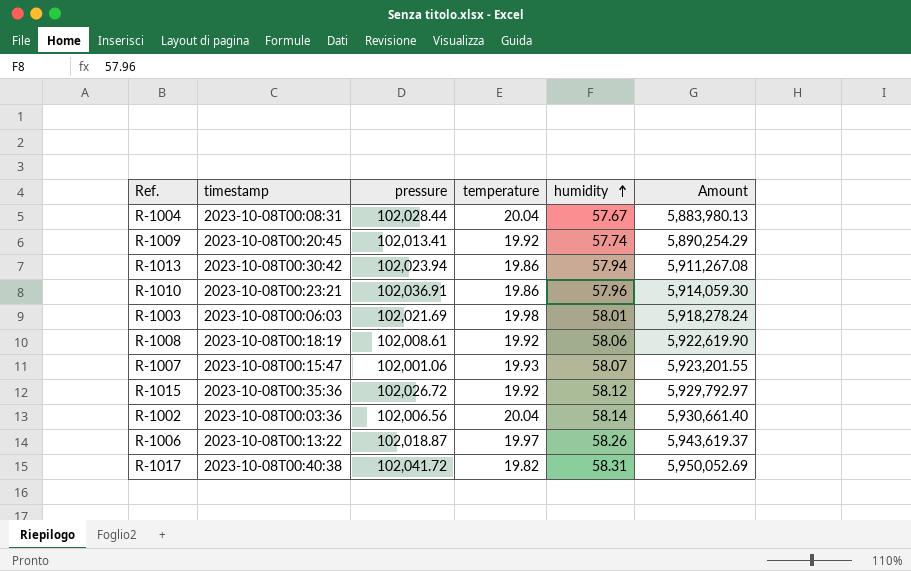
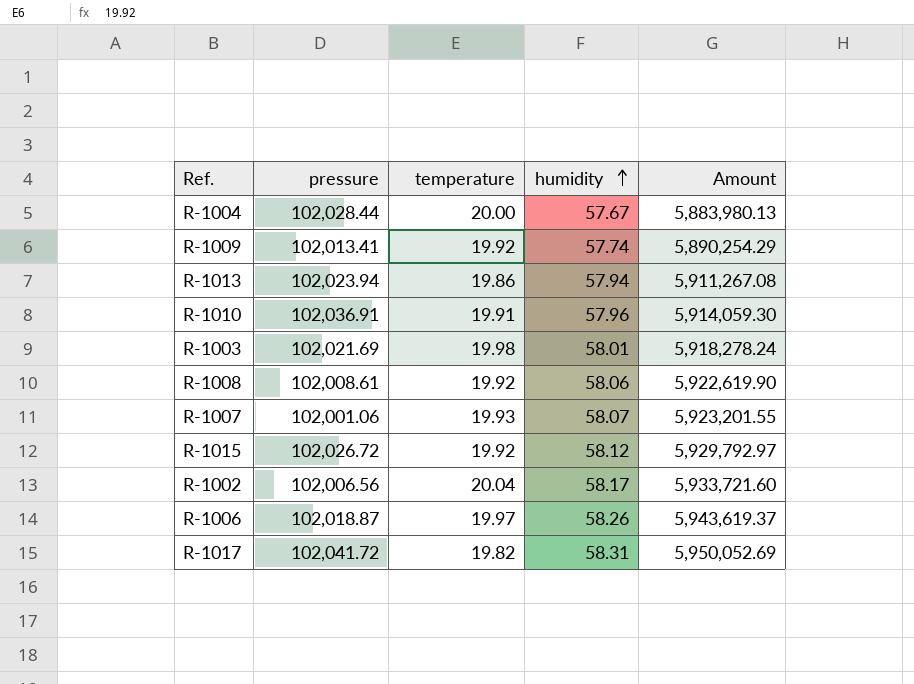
column timestamp | position: 2 -> none
R-1004 | temperature: 20.04 -> 20.00
R-1010 | temperature: 19.86 -> 19.91
R-1002 | humidity: 58.14 -> 58.17
R-1002 | Amount: 5,930,661.40 -> 5,933,721.60

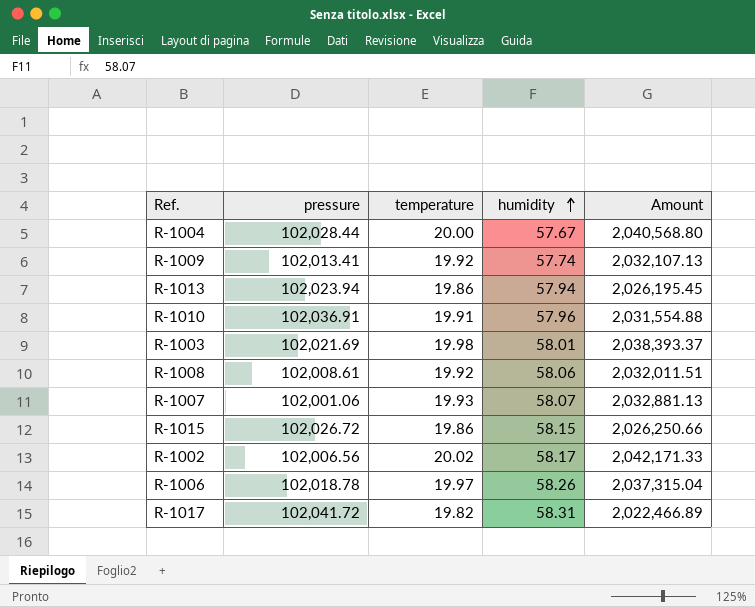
column Amount | formula: [pressure] * [humidity] -> [pressure] * [temperature]
R-1015 | temperature: 19.92 -> 19.86
R-1015 | humidity: 58.12 -> 58.15
R-1002 | temperature: 20.04 -> 20.02
R-1006 | pressure: 102,018.87 -> 102,018.78

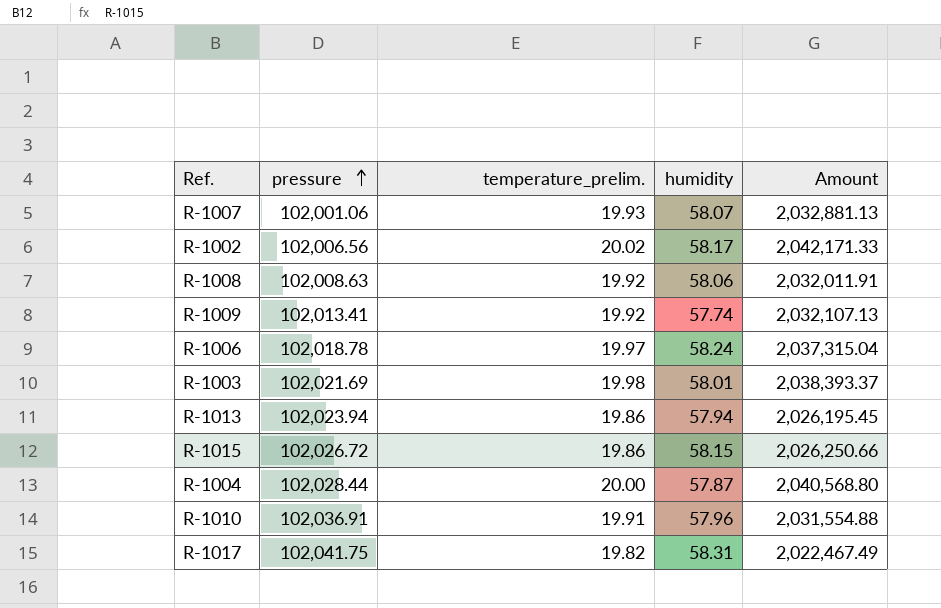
row order: humidity ascending -> pressure ascending
column name: temperature -> temperature_prelim.
R-1008 | pressure: 102,008.61 -> 102,008.63
R-1008 | Amount: 2,032,011.51 -> 2,032,011.91
R-1006 | humidity: 58.26 -> 58.24
R-1004 | humidity: 57.67 -> 57.87
R-1017 | pressure: 102,041.72 -> 102,041.75
R-1017 | Amount: 2,022,466.89 -> 2,022,467.49

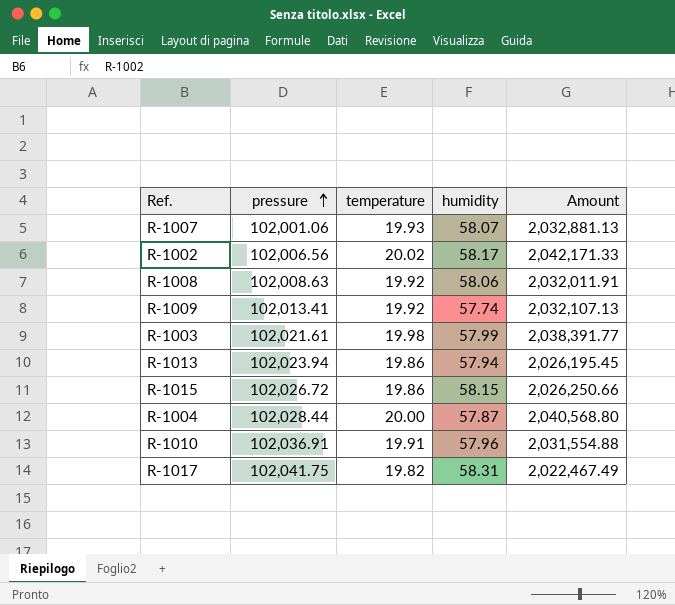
column name: temperature_prelim. -> temperature
row R-1006: 102,018.78 | 19.97 | 58.24 | 2,037,315.04 -> none
R-1003 | pressure: 102,021.69 -> 102,021.61
R-1003 | humidity: 58.01 -> 57.99
R-1003 | Amount: 2,038,393.37 -> 2,038,391.77

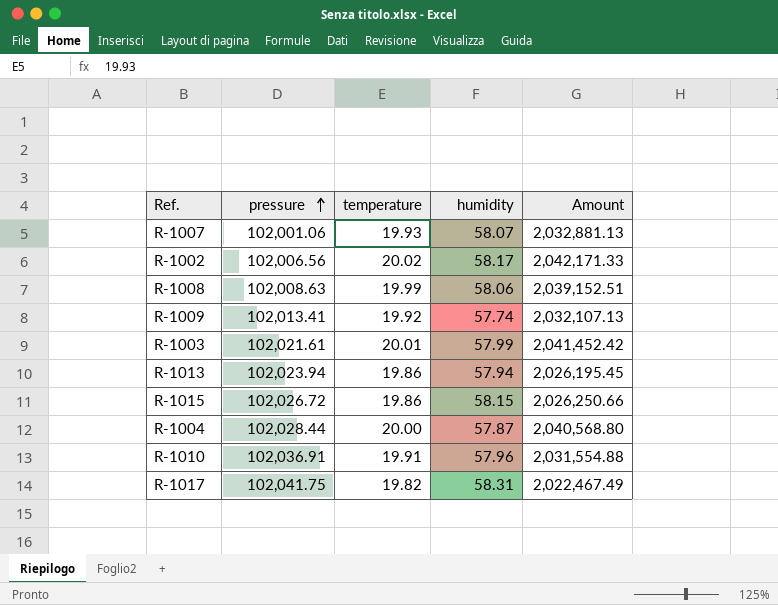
R-1008 | temperature: 19.92 -> 19.99
R-1008 | Amount: 2,032,011.91 -> 2,039,152.51
R-1003 | temperature: 19.98 -> 20.01
R-1003 | Amount: 2,038,391.77 -> 2,041,452.42

